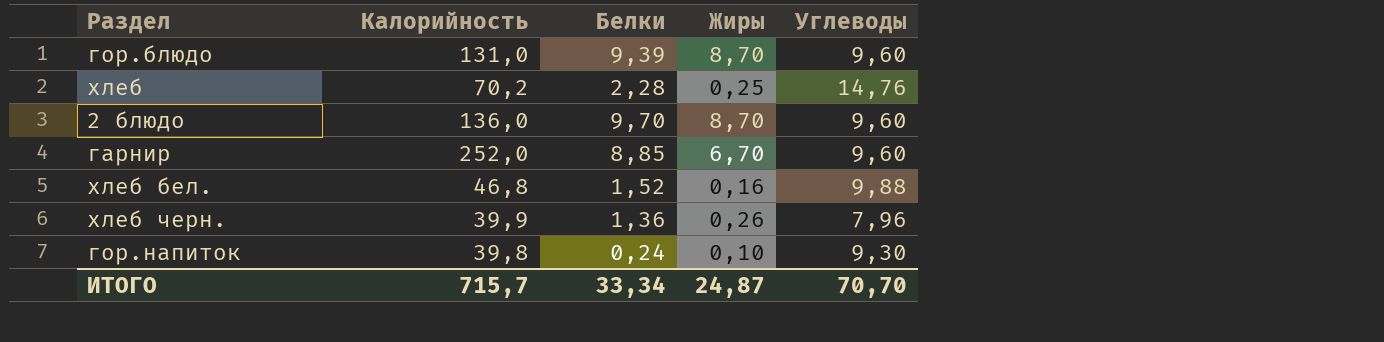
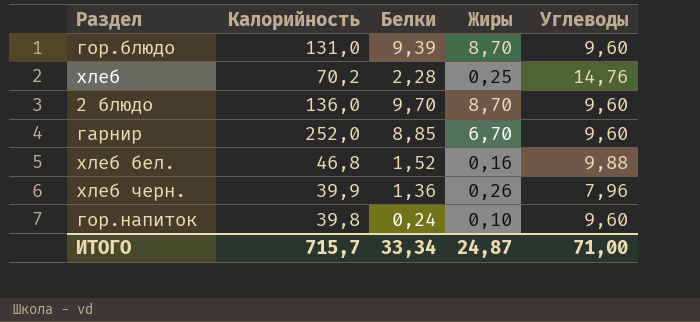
гор.напиток | Углеводы: 9,30 -> 9,60
ИТОГО | Углеводы: 70,70 -> 71,00

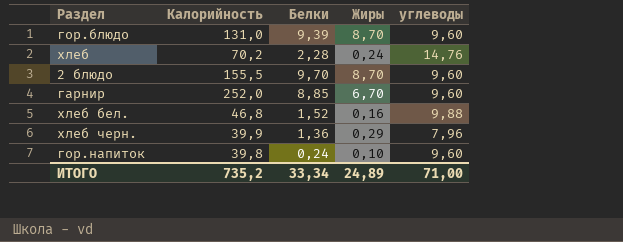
column name: Углеводы -> углеводы
хлеб | Жиры: 0,25 -> 0,24
2 блюдо | Калорийность: 136,0 -> 155,5
хлеб черн. | Жиры: 0,26 -> 0,29
ИТОГО | Калорийность: 715,7 -> 735,2
ИТОГО | Жиры: 24,87 -> 24,89

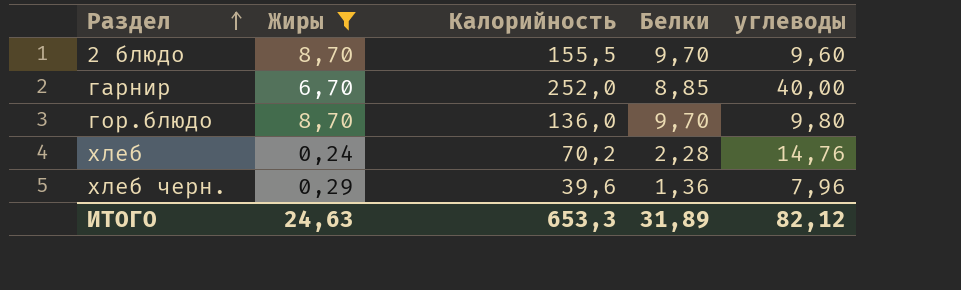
filter: none -> Жиры >= 0,24
row order: none -> Раздел ascending
column Жиры | position: 4 -> 2
гарнир | углеводы: 9,60 -> 40,00
гор.блюдо | Калорийность: 131,0 -> 136,0
гор.блюдо | Белки: 9,39 -> 9,70
гор.блюдо | углеводы: 9,60 -> 9,80
хлеб черн. | Калорийность: 39,9 -> 39,6
ИТОГО | Жиры: 24,89 -> 24,63
ИТОГО | Калорийность: 735,2 -> 653,3
ИТОГО | Белки: 33,34 -> 31,89
ИТОГО | углеводы: 71,00 -> 82,12

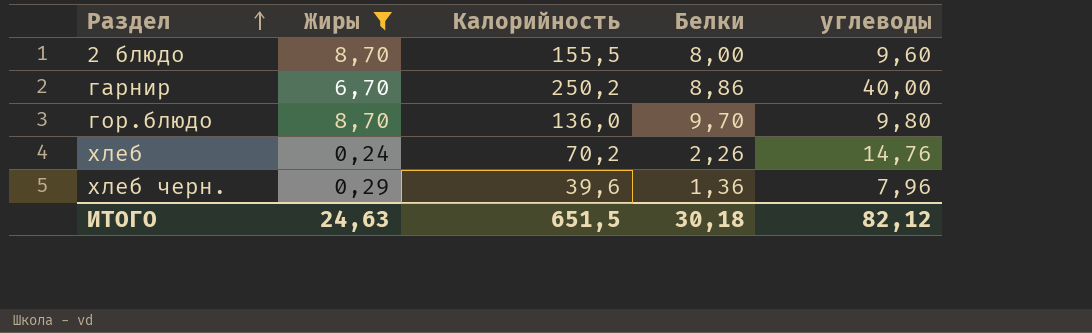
2 блюдо | Белки: 9,70 -> 8,00
гарнир | Калорийность: 252,0 -> 250,2
гарнир | Белки: 8,85 -> 8,86
хлеб | Белки: 2,28 -> 2,26
ИТОГО | Калорийность: 653,3 -> 651,5
ИТОГО | Белки: 31,89 -> 30,18

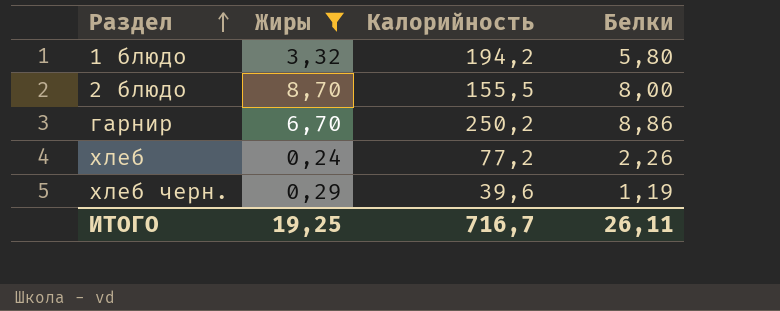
column углеводы | position: 5 -> none
row гор.блюдо: 8,70 | 136,0 | 9,70 | 9,80 -> none
row 1 блюдо: none -> 3,32 | 194,2 | 5,80
хлеб | Калорийность: 70,2 -> 77,2
хлеб черн. | Белки: 1,36 -> 1,19
ИТОГО | Жиры: 24,63 -> 19,25
ИТОГО | Калорийность: 651,5 -> 716,7
ИТОГО | Белки: 30,18 -> 26,11

